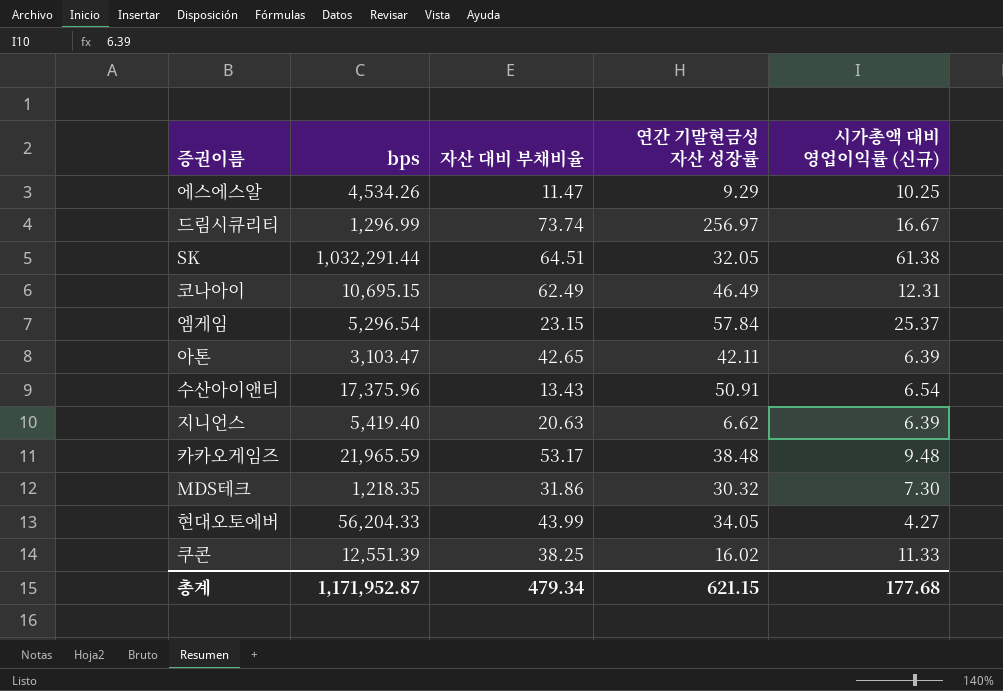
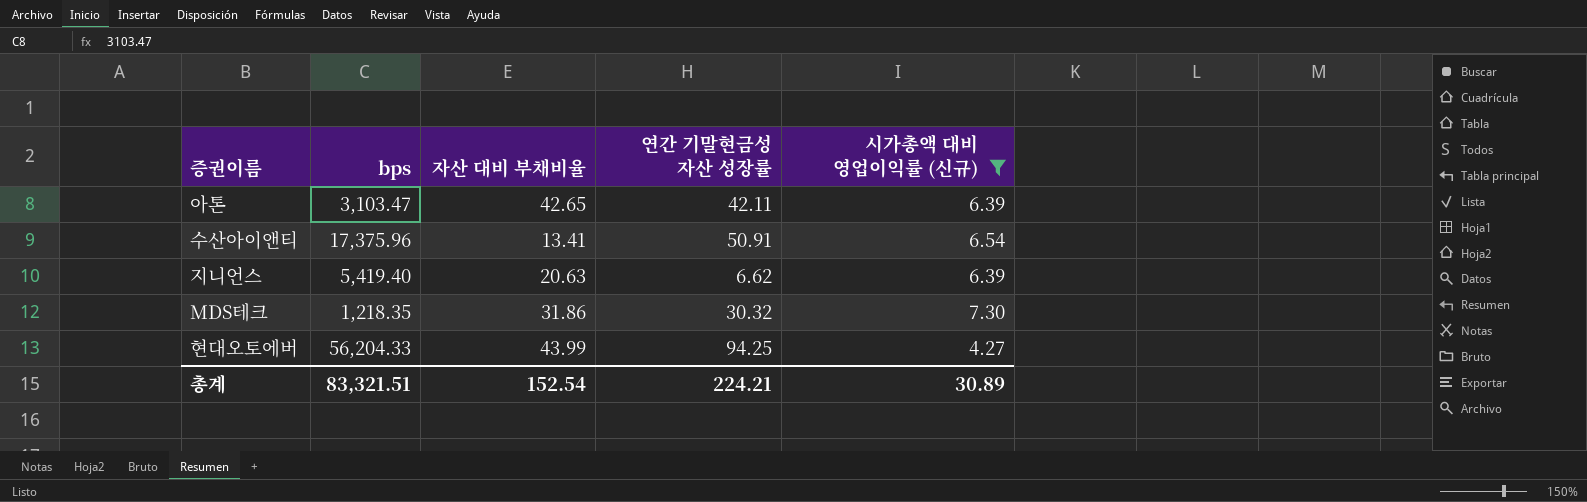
filter: none -> 시가총액 대비 영업이익률 (신규) <= 7.30
수산아이앤티 | 자산 대비 부채비율: 13.43 -> 13.41
현대오토에버 | 연간 기말현금성 자산 성장률: 34.05 -> 94.25
총계 | bps: 1,171,952.87 -> 83,321.51
총계 | 자산 대비 부채비율: 479.34 -> 152.54
총계 | 연간 기말현금성 자산 성장률: 621.15 -> 224.21
총계 | 시가총액 대비 영업이익률 (신규): 177.68 -> 30.89

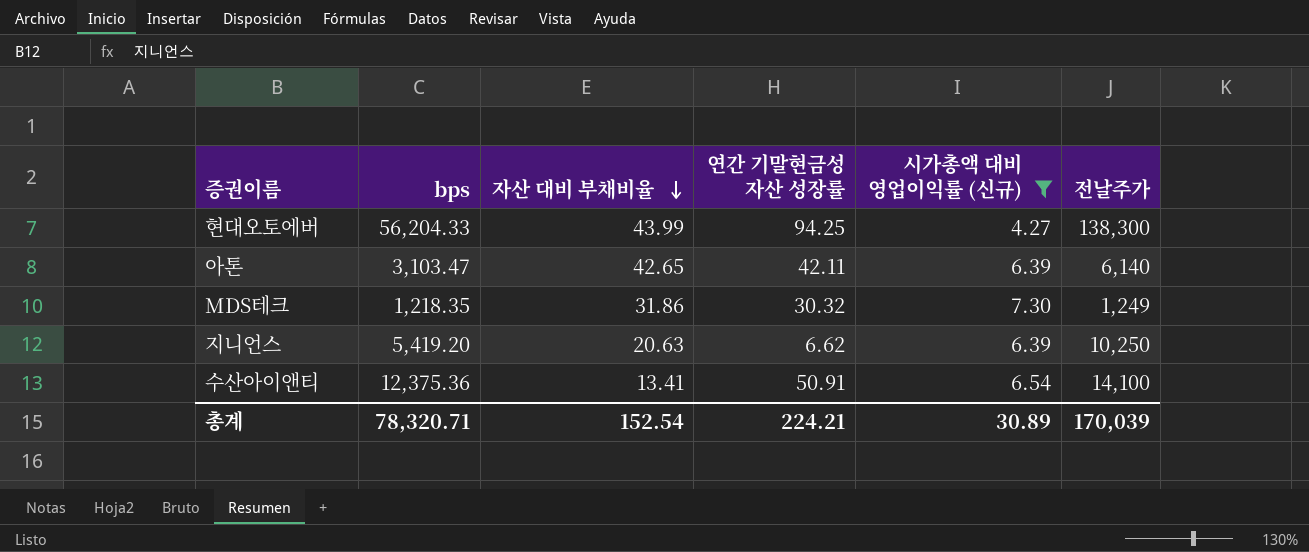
row order: none -> 자산 대비 부채비율 descending
column 전날주가 | position: none -> 6
지니언스 | bps: 5,419.40 -> 5,419.20
수산아이앤티 | bps: 17,375.96 -> 12,375.36
총계 | bps: 83,321.51 -> 78,320.71

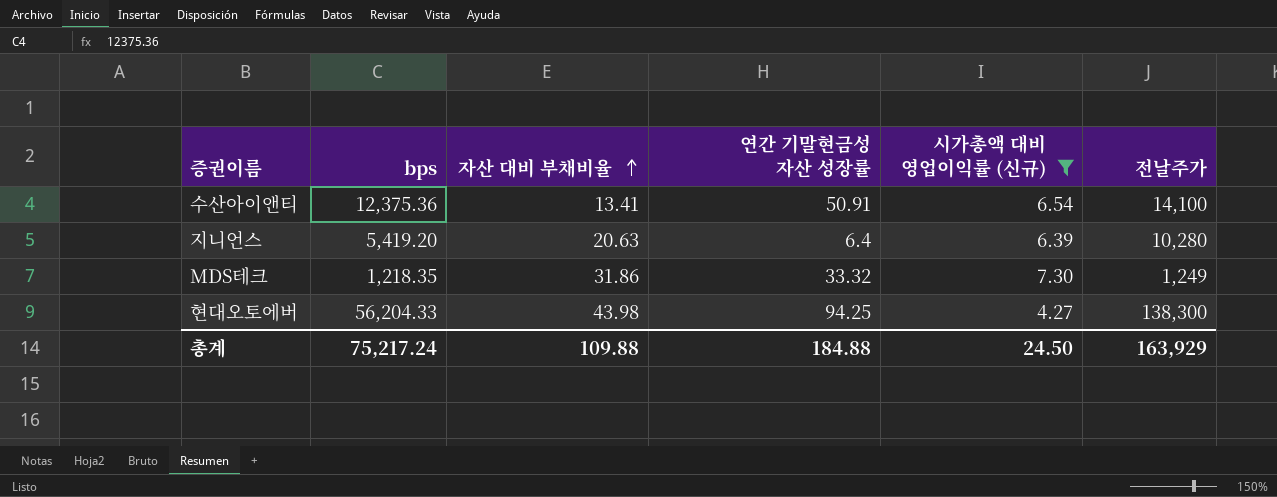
row order: 자산 대비 부채비율 descending -> 자산 대비 부채비율 ascending
row 아톤: 3,103.47 | 42.65 | 42.11 | 6.39 | 6,140 -> none
지니언스 | 연간 기말현금성 자산 성장률: 6.62 -> 6.4
지니언스 | 전날주가: 10,250 -> 10,280
MDS테크 | 연간 기말현금성 자산 성장률: 30.32 -> 33.32
현대오토에버 | 자산 대비 부채비율: 43.99 -> 43.98
총계 | bps: 78,320.71 -> 75,217.24
총계 | 자산 대비 부채비율: 152.54 -> 109.88
총계 | 연간 기말현금성 자산 성장률: 224.21 -> 184.88
총계 | 시가총액 대비 영업이익률 (신규): 30.89 -> 24.50
총계 | 전날주가: 170,039 -> 163,929

